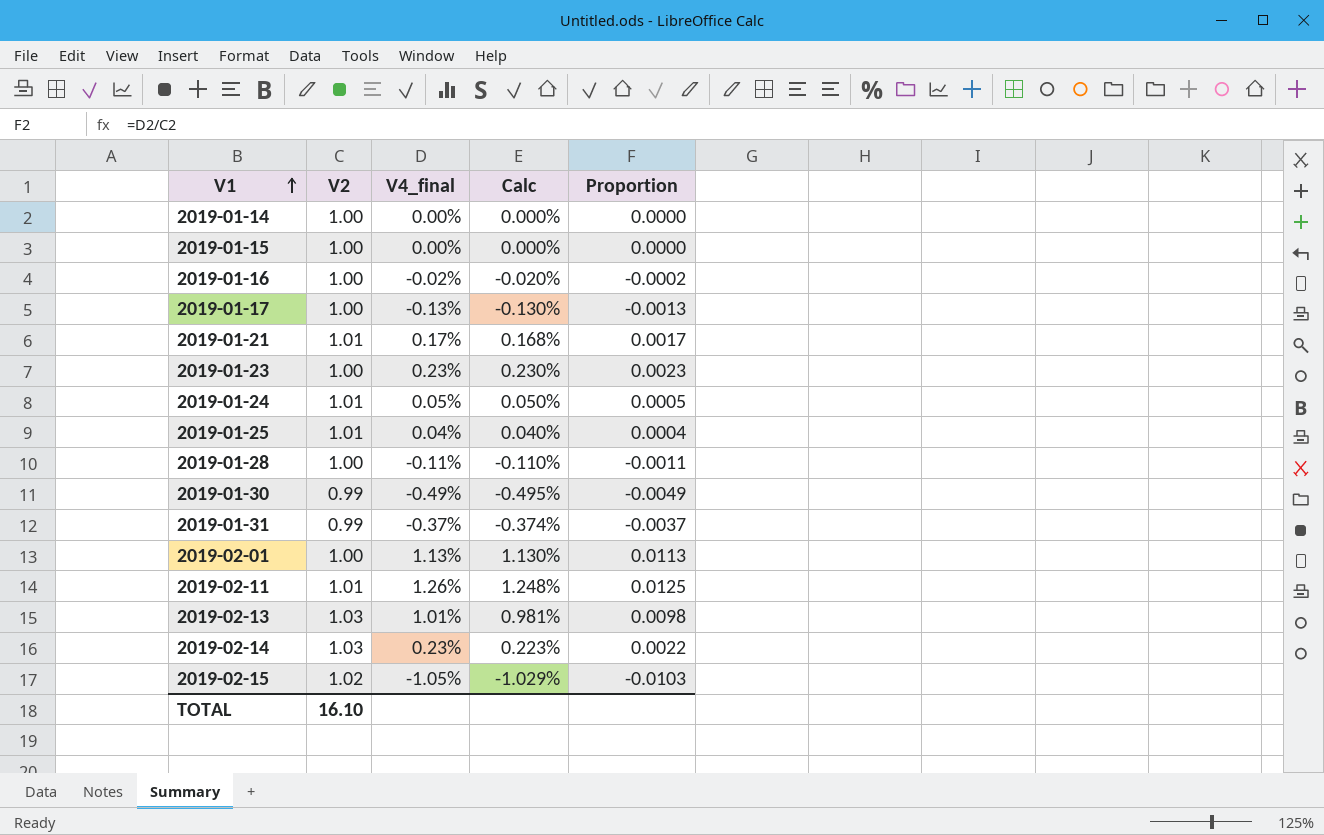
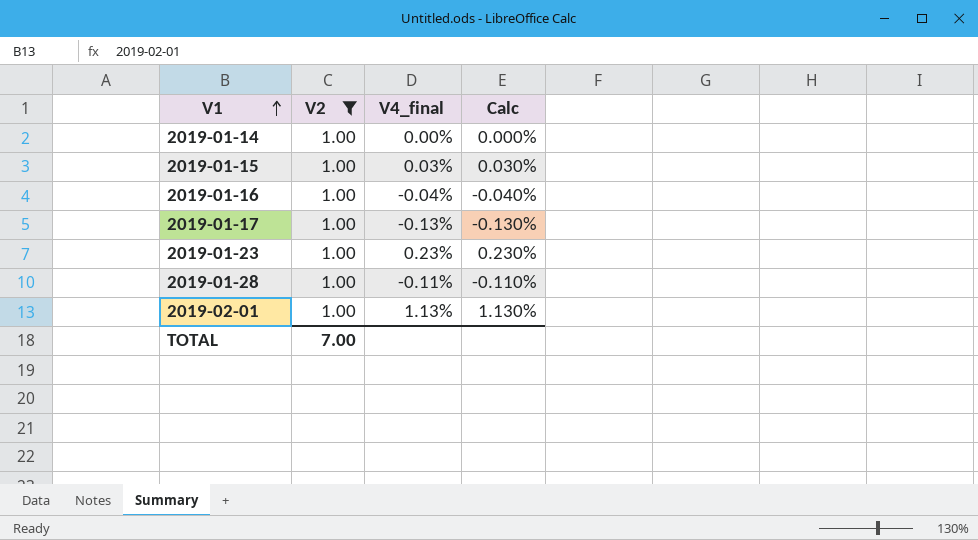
filter: none -> V2 = 1.00
column Proportion | formula: [V4_final] / [V2] -> none
2019-01-15 | V4_final: 0.00% -> 0.03%
2019-01-15 | Calc: 0.000% -> 0.030%
2019-01-16 | V4_final: -0.02% -> -0.04%
2019-01-16 | Calc: -0.020% -> -0.040%
TOTAL | V2: 16.10 -> 7.00

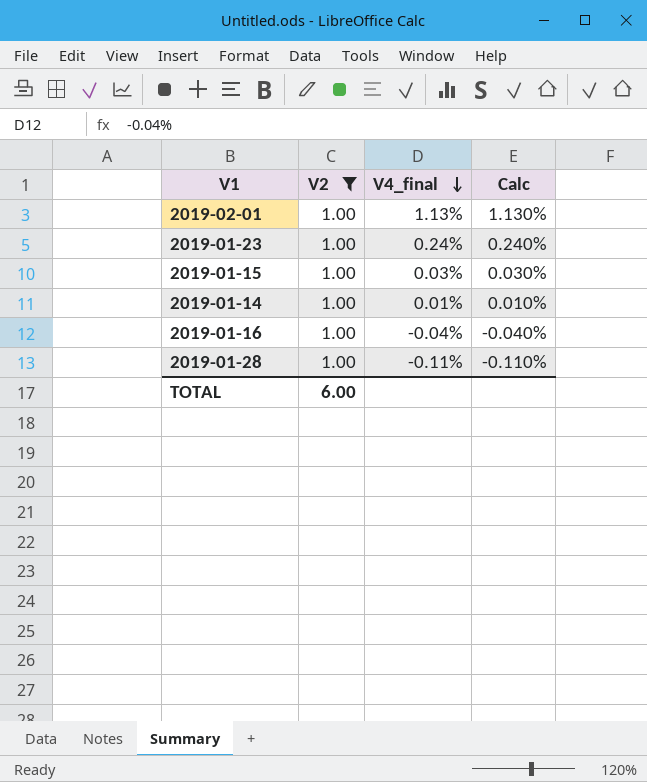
row order: V1 ascending -> V4_final descending
row 2019-01-17: 1.00 | -0.13% | -0.130% -> none
2019-01-23 | V4_final: 0.23% -> 0.24%
2019-01-23 | Calc: 0.230% -> 0.240%
2019-01-14 | V4_final: 0.00% -> 0.01%
2019-01-14 | Calc: 0.000% -> 0.010%
TOTAL | V2: 7.00 -> 6.00

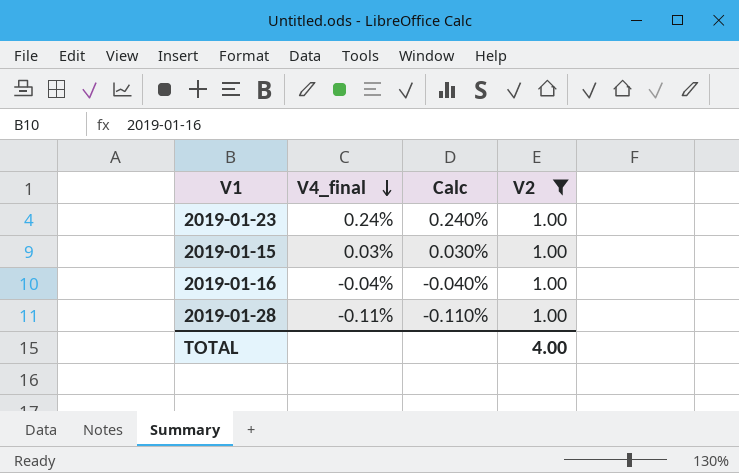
column V2 | position: 2 -> 4
row 2019-02-01: 1.00 | 1.13% | 1.130% -> none
row 2019-01-14: 1.00 | 0.01% | 0.010% -> none
TOTAL | V2: 6.00 -> 4.00

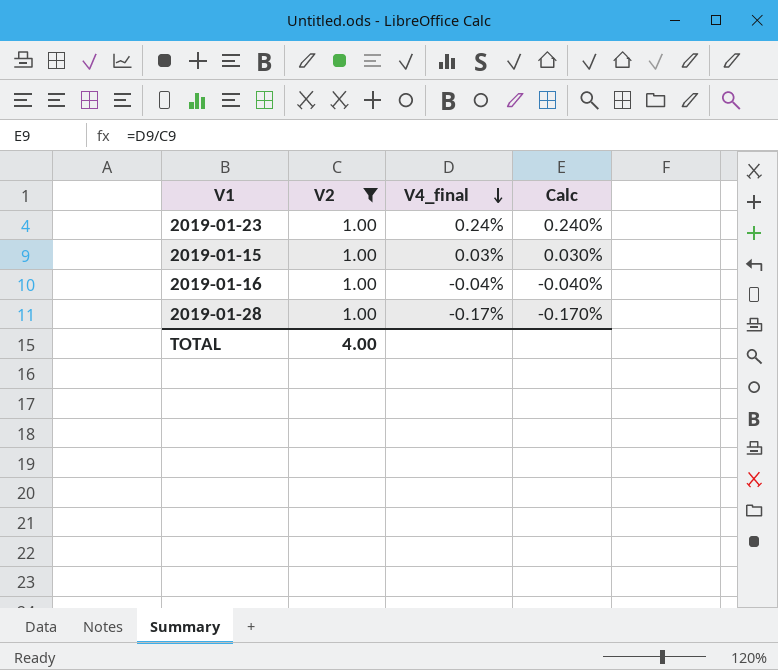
column V2 | position: 4 -> 2
2019-01-28 | V4_final: -0.11% -> -0.17%
2019-01-28 | Calc: -0.110% -> -0.170%

